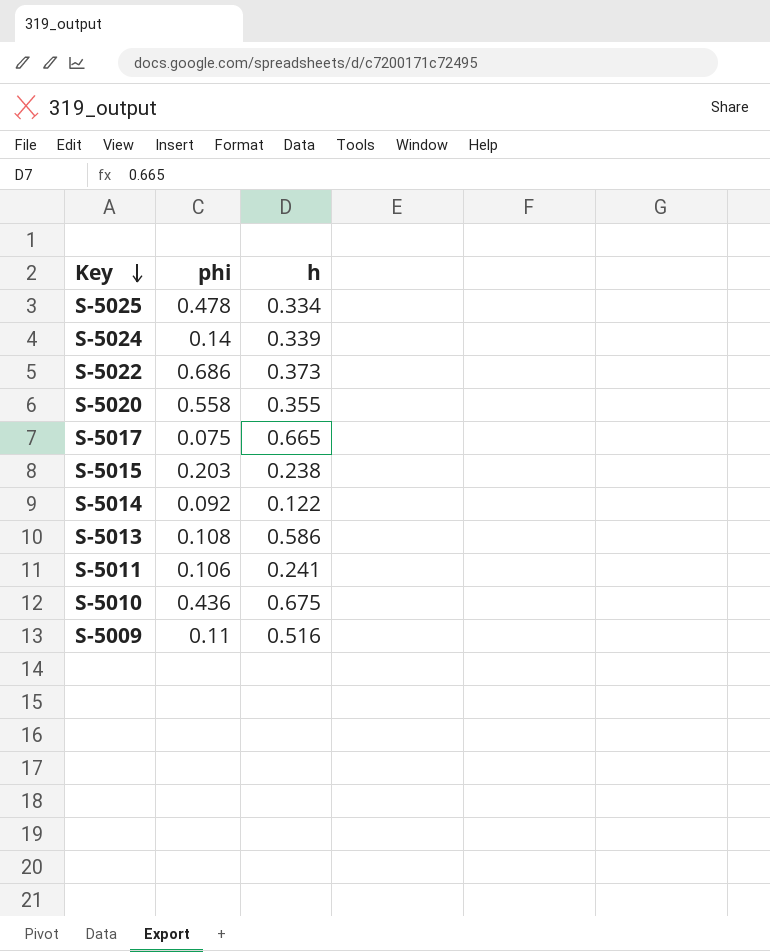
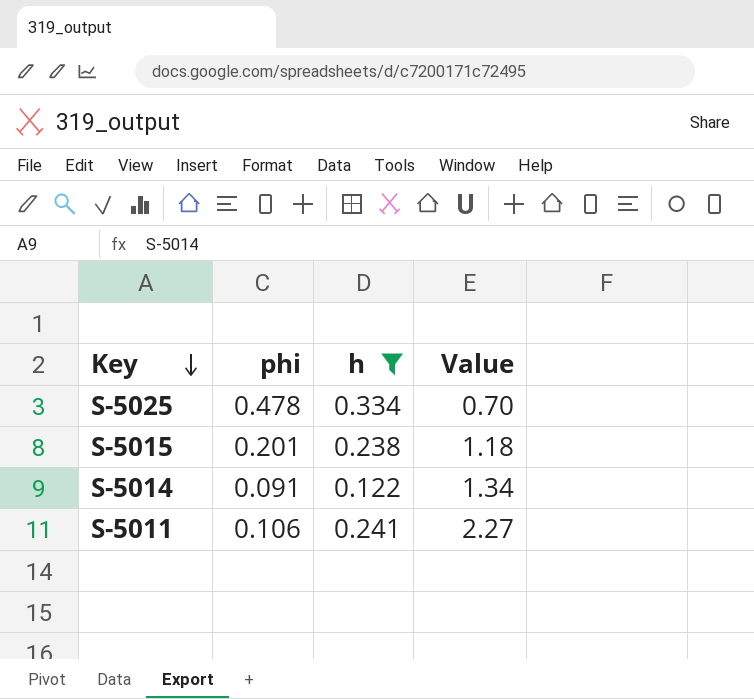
filter: none -> h <= 0.334
column Value | formula: none -> [h] / [phi]
S-5015 | phi: 0.203 -> 0.201
S-5014 | phi: 0.092 -> 0.091

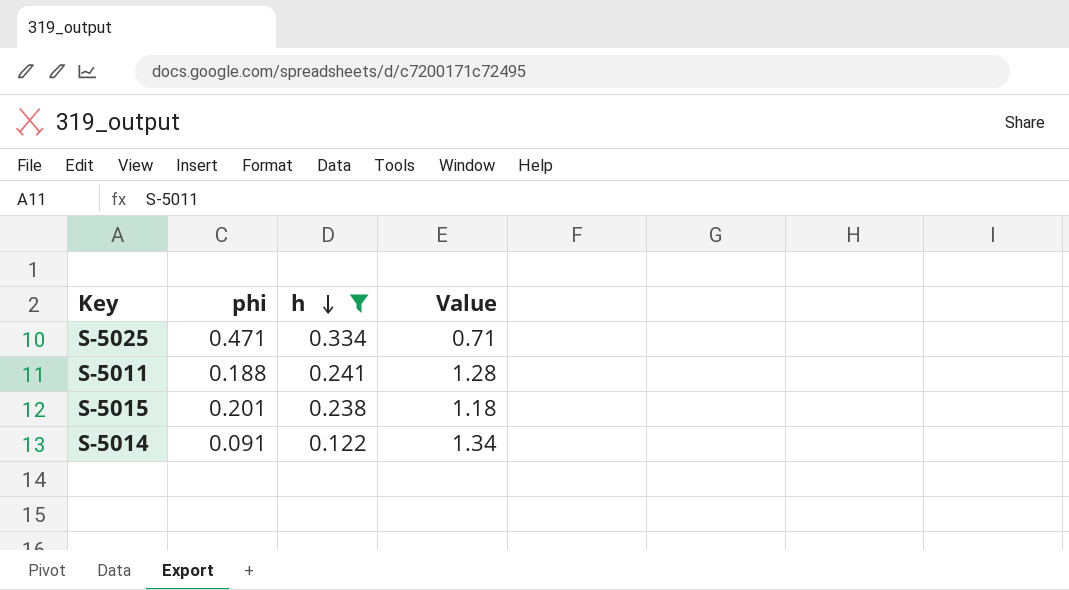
row order: Key descending -> h descending
S-5025 | phi: 0.478 -> 0.471
S-5025 | Value: 0.70 -> 0.71
S-5011 | phi: 0.106 -> 0.188
S-5011 | Value: 2.27 -> 1.28

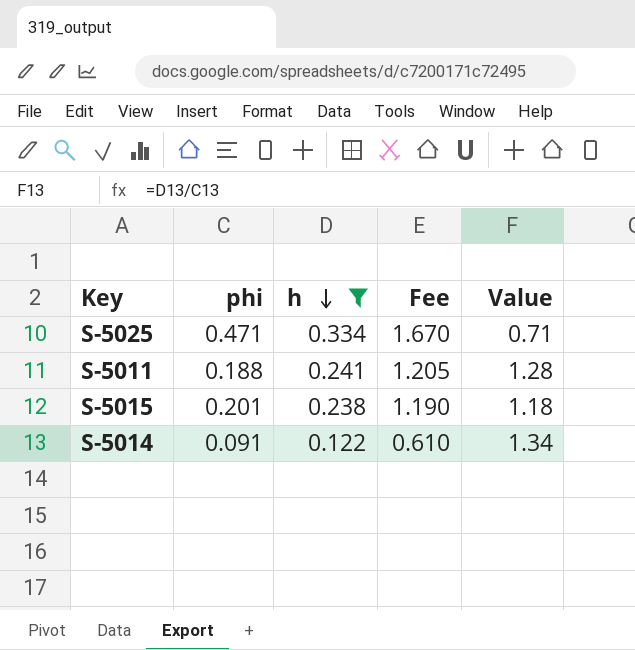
column Fee | formula: none -> [h] * 5

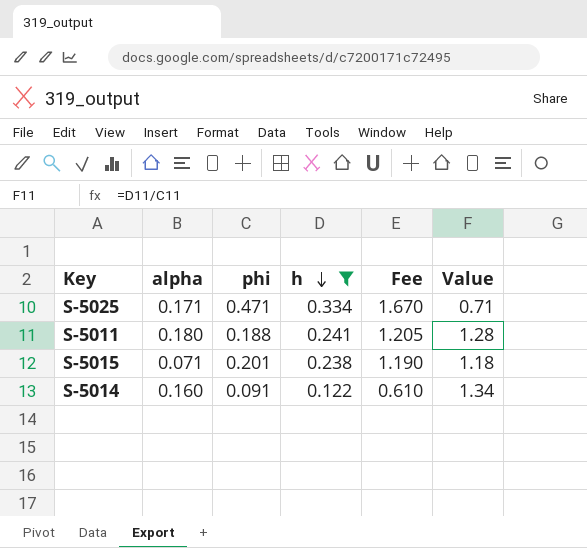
column alpha | position: none -> 2

